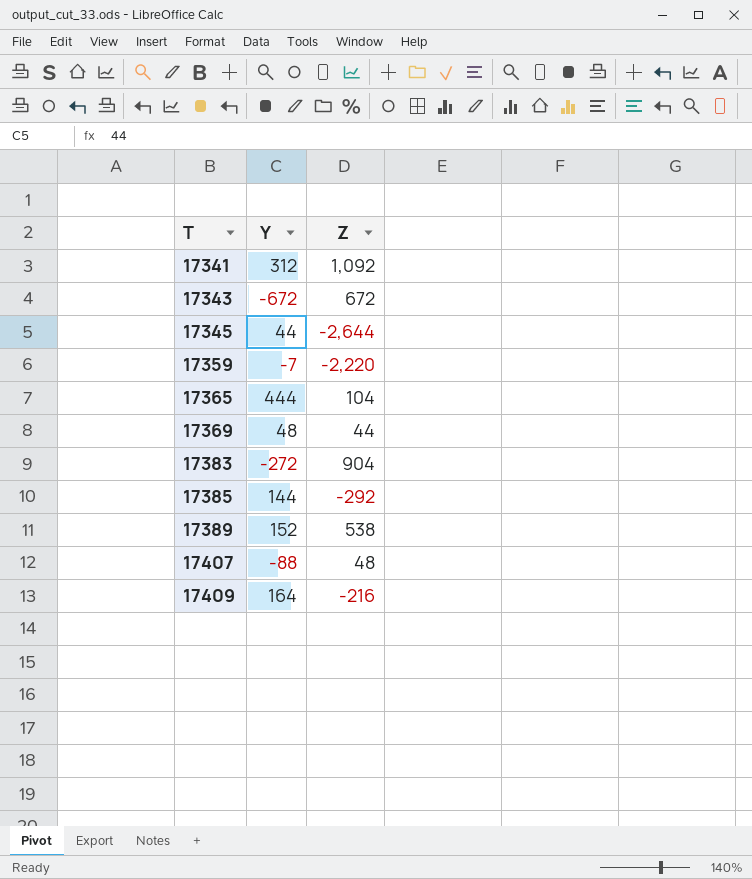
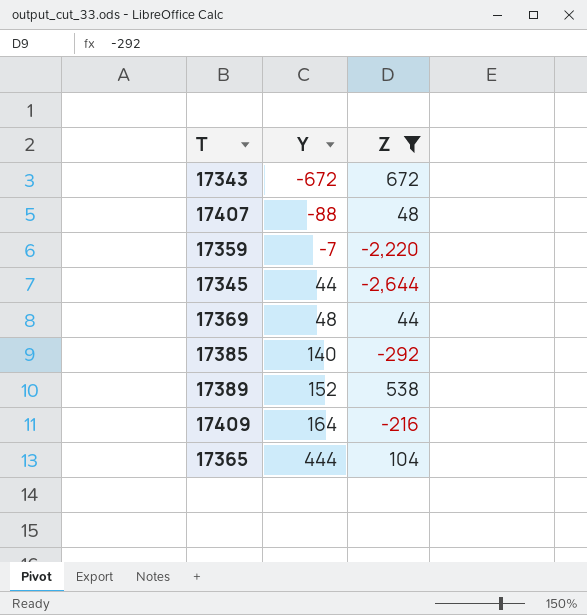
filter: none -> Z <= 672
row order: T ascending -> Y ascending
17385 | Y: 144 -> 140

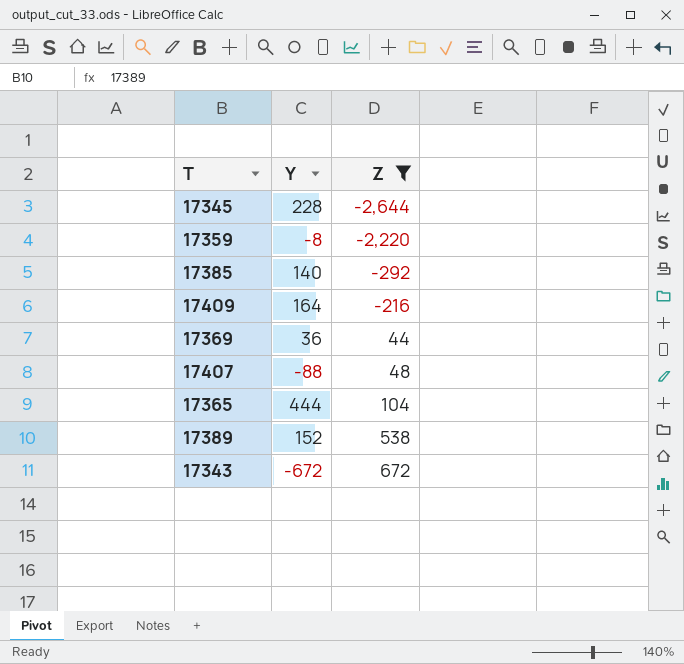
row order: Y ascending -> Z ascending
17345 | Y: 44 -> 228
17359 | Y: -7 -> -8
17369 | Y: 48 -> 36

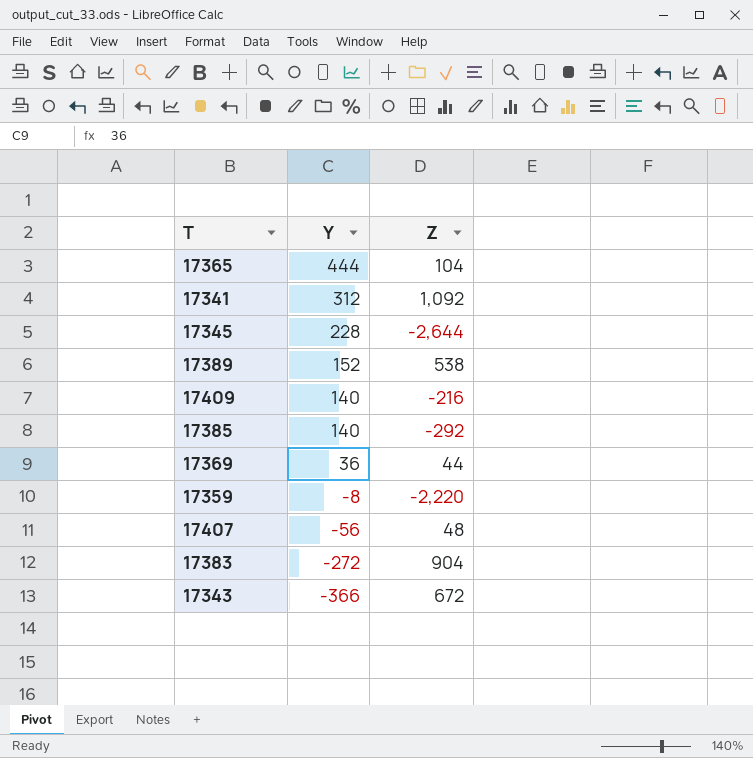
filter: Z <= 672 -> none
row order: Z ascending -> Y descending
17409 | Y: 164 -> 140
17407 | Y: -88 -> -56
17343 | Y: -672 -> -366

